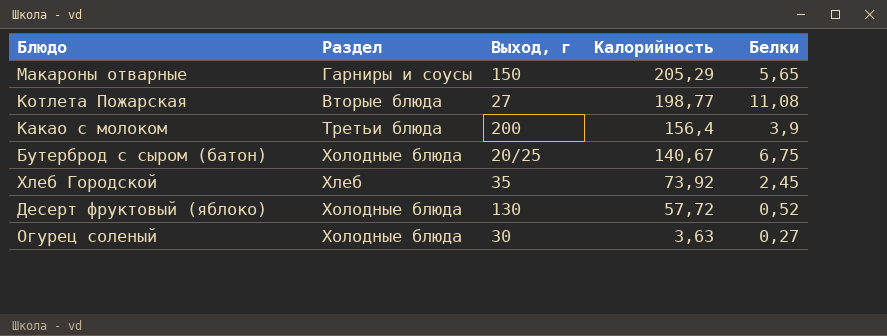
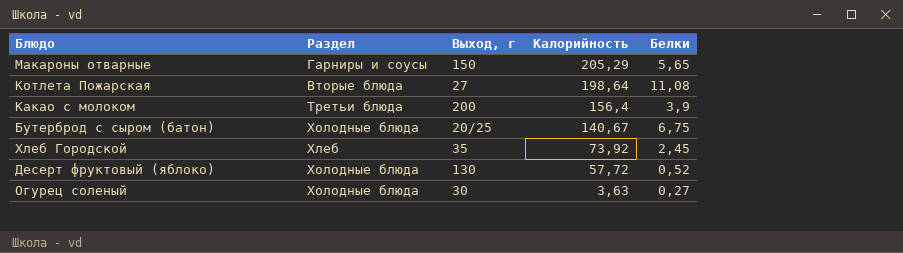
Котлета Пожарская | Калорийность: 198,77 -> 198,64

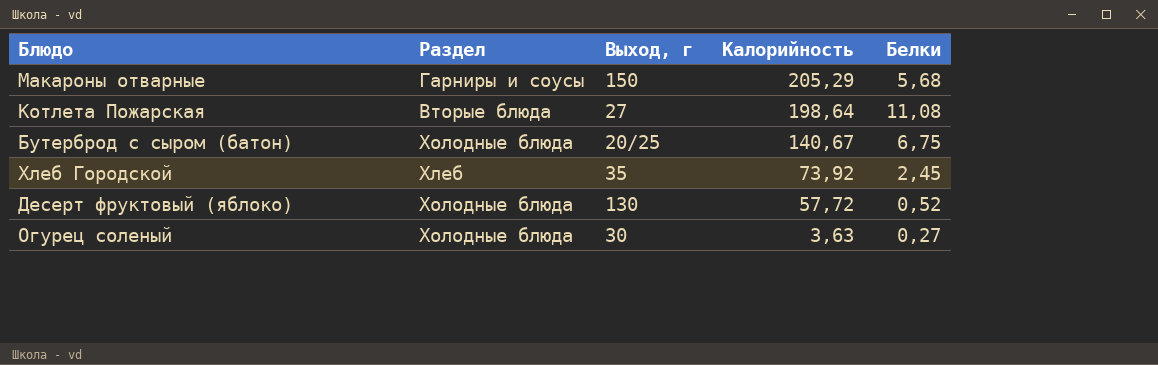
row Какао с молоком: Третьи блюда | 200 | 156,4 | 3,9 -> none
Макароны отварные | Белки: 5,65 -> 5,68

